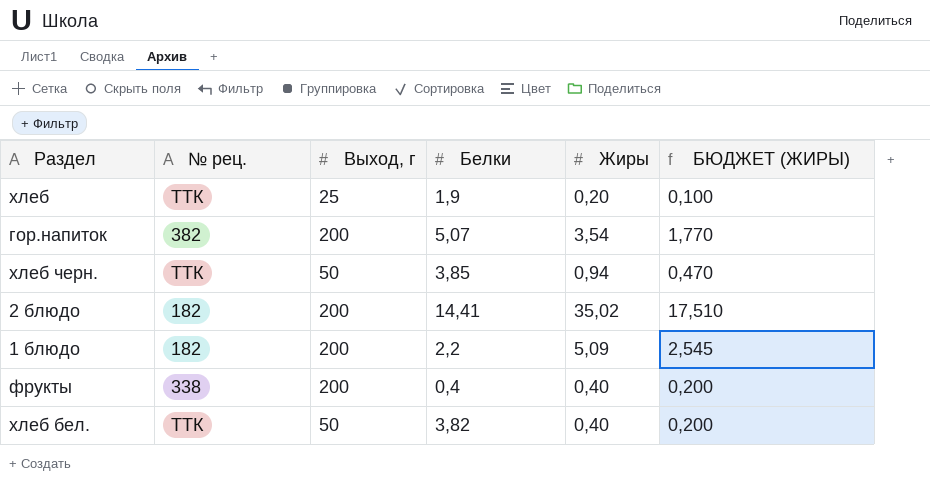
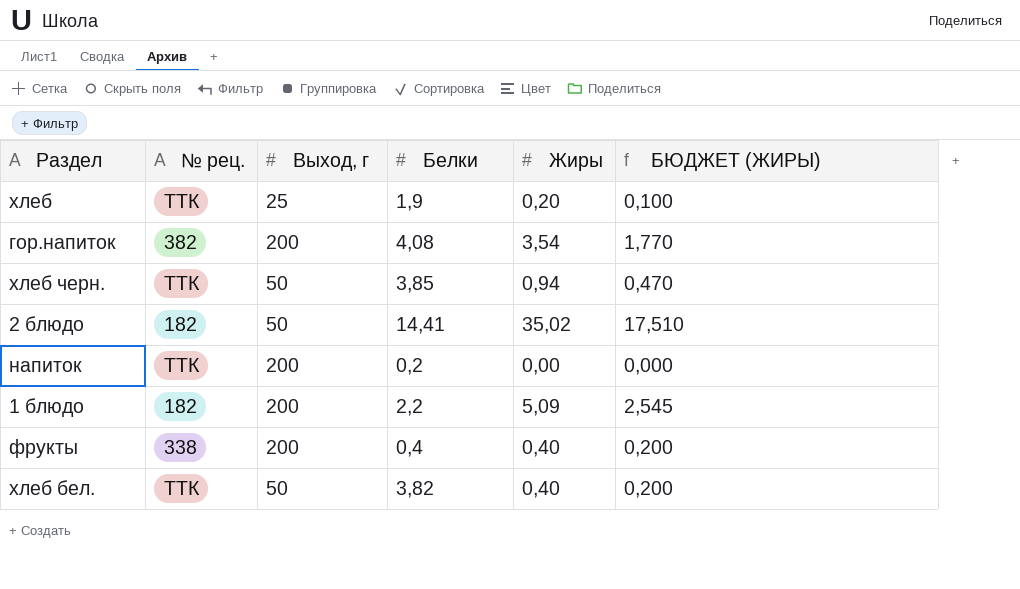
гор.напиток | Белки: 5,07 -> 4,08
2 блюдо | Выход, г: 200 -> 50
row напиток: none -> ТТК | 200 | 0,2 | 0,00 | 0,000

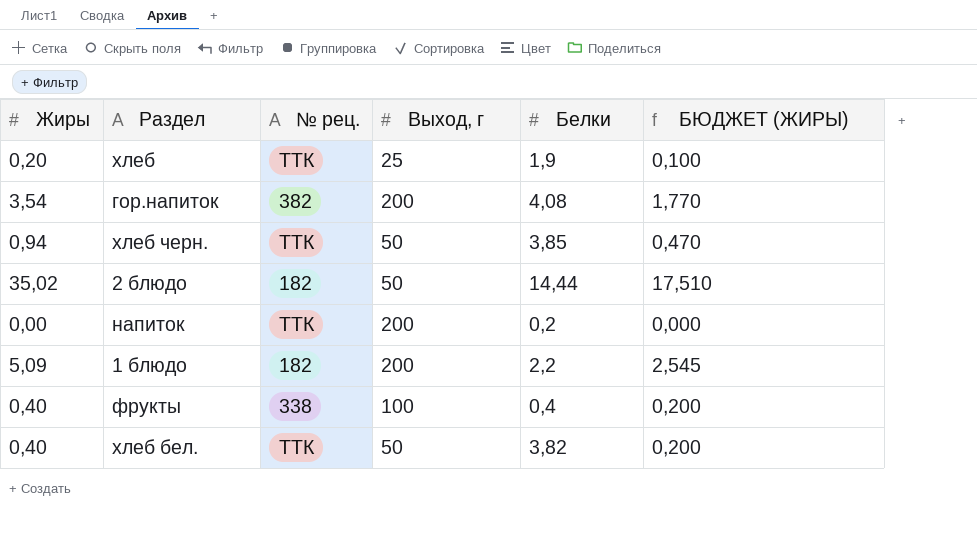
column Жиры | position: 5 -> 1
2 блюдо | Белки: 14,41 -> 14,44
фрукты | Выход, г: 200 -> 100

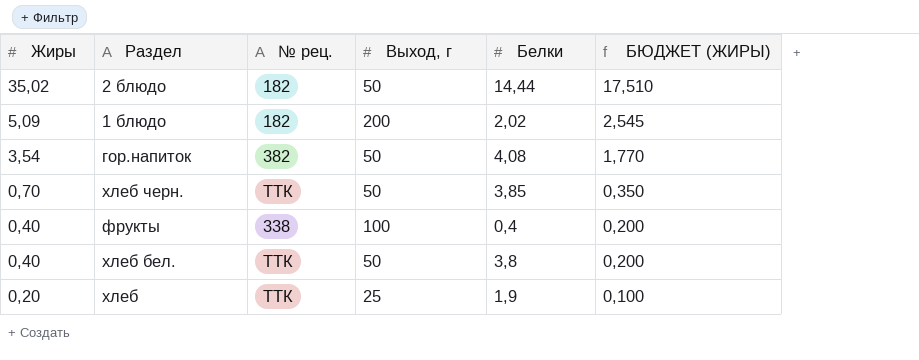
row order: none -> Жиры descending
row напиток: 0,00 | ТТК | 200 | 0,2 | 0,000 -> none
1 блюдо | Белки: 2,2 -> 2,02
гор.напиток | Выход, г: 200 -> 50
хлеб черн. | Жиры: 0,94 -> 0,70
хлеб черн. | БЮДЖЕТ (ЖИРЫ): 0,470 -> 0,350
хлеб бел. | Белки: 3,82 -> 3,8

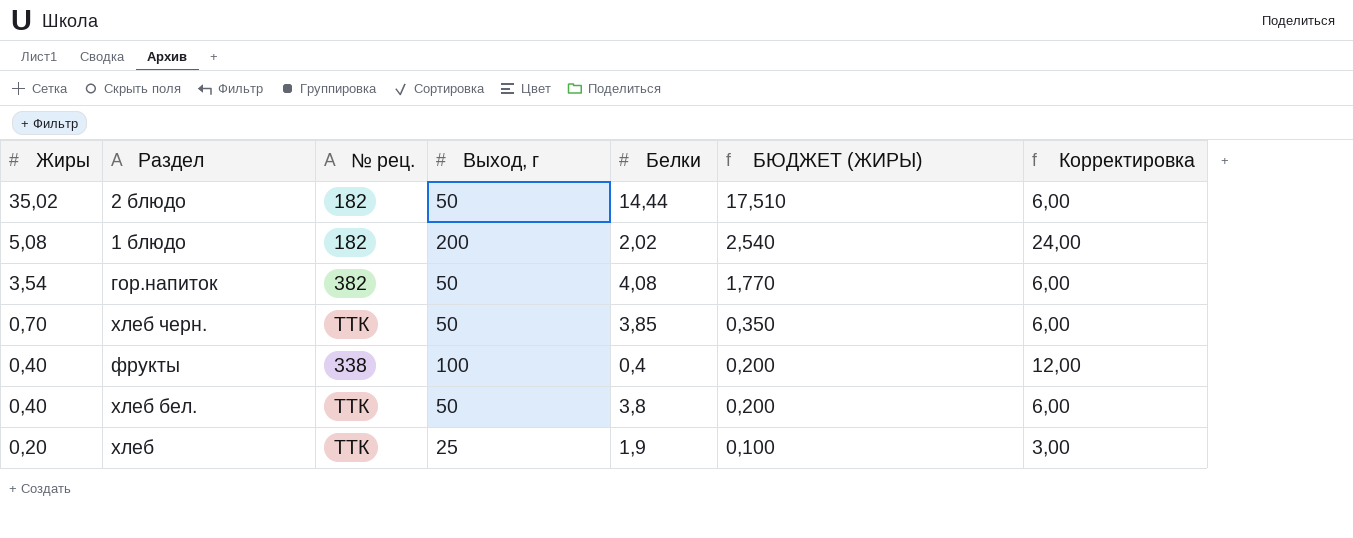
column Корректировка | formula: none -> [Выход, г] * 0,12
1 блюдо | Жиры: 5,09 -> 5,08
1 блюдо | БЮДЖЕТ (ЖИРЫ): 2,545 -> 2,540

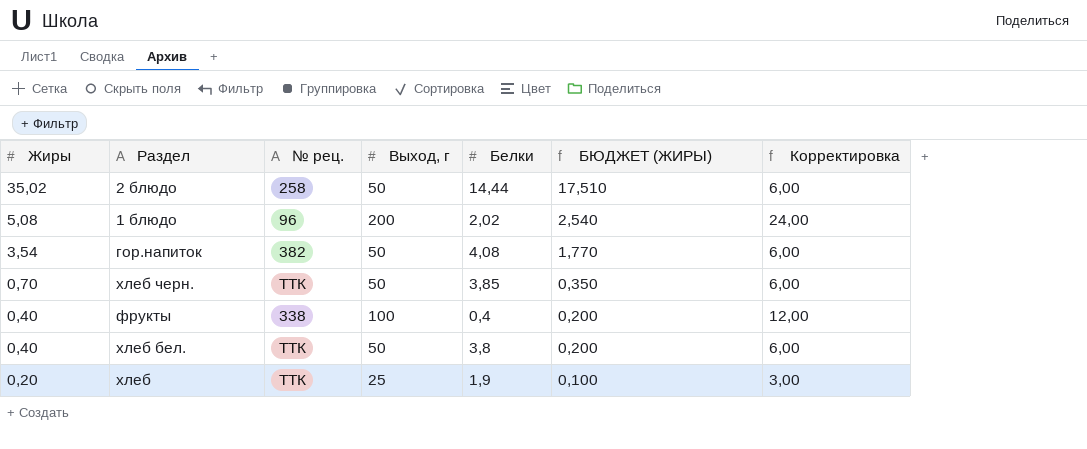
2 блюдо | № рец.: 182 -> 258
1 блюдо | № рец.: 182 -> 96

